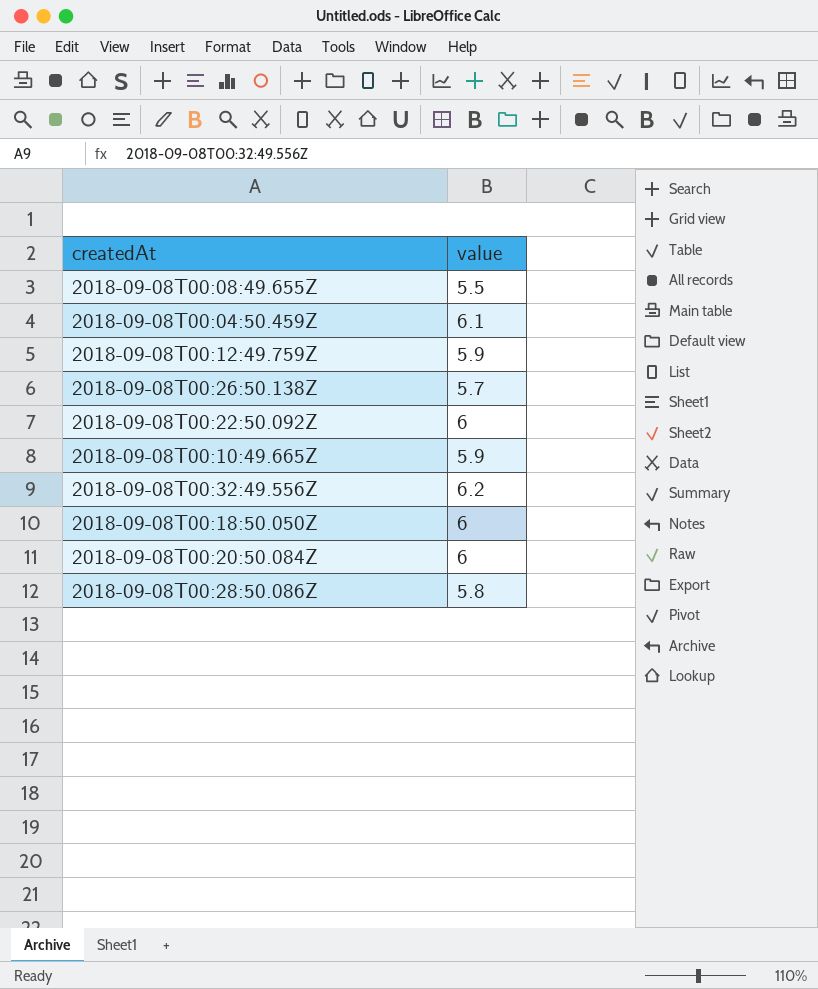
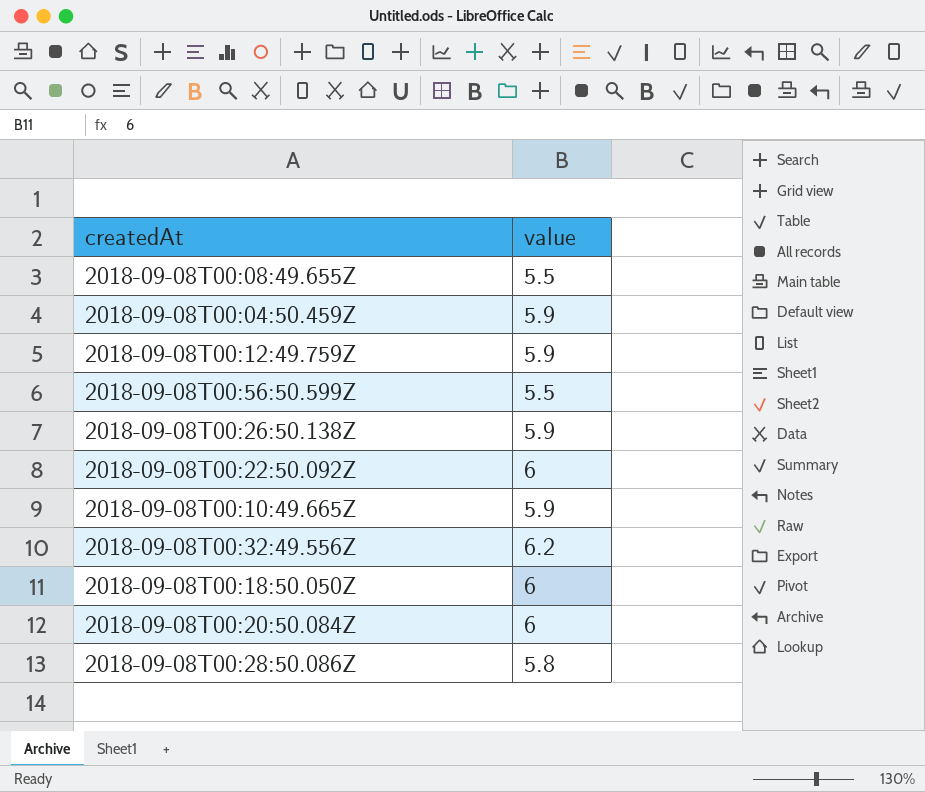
2018-09-08T00:04:50.459Z | value: 6.1 -> 5.9
row 2018-09-08T00:56:50.599Z: none -> 5.5
2018-09-08T00:26:50.138Z | value: 5.7 -> 5.9

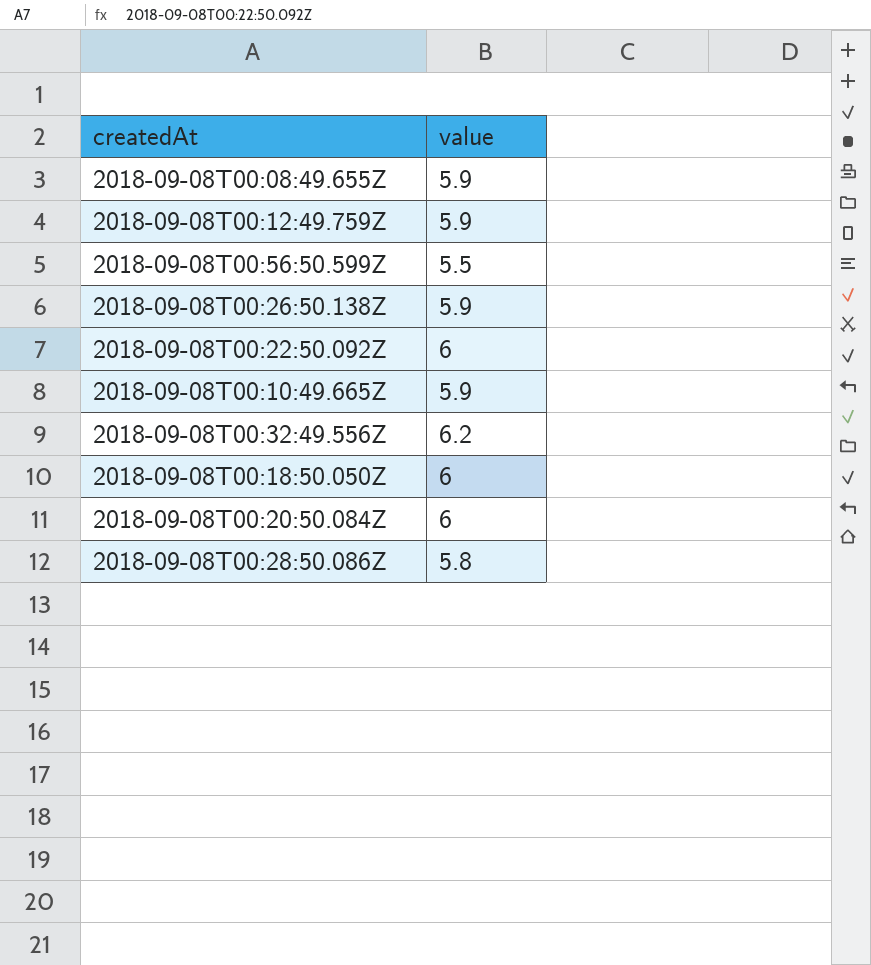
row 2018-09-08T00:04:50.459Z: 5.9 -> none
2018-09-08T00:08:49.655Z | value: 5.5 -> 5.9

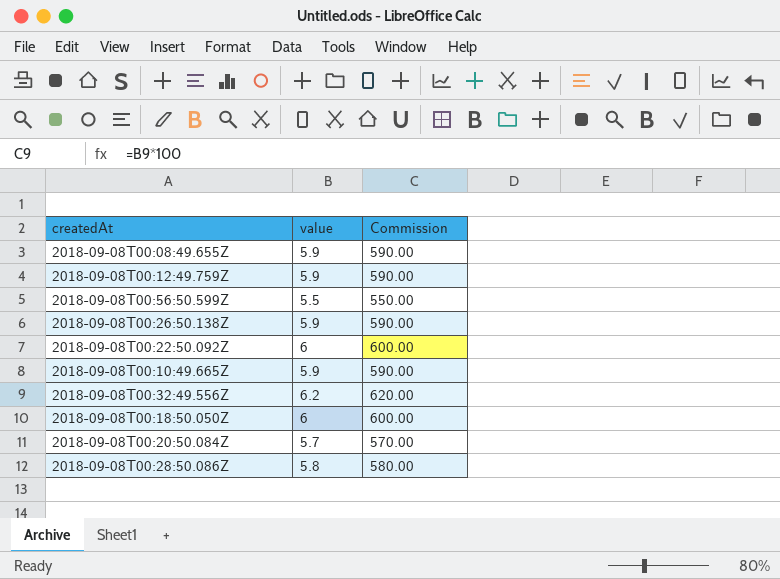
column Commission | formula: none -> [value] * 100
2018-09-08T00:20:50.084Z | value: 6 -> 5.7

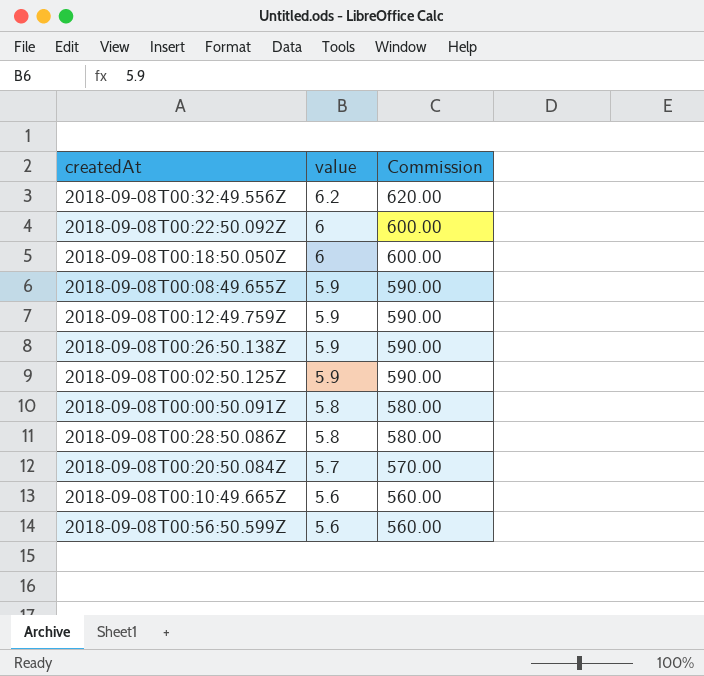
row order: none -> value descending
row 2018-09-08T00:02:50.125Z: none -> 5.9 | 590.00
row 2018-09-08T00:00:50.091Z: none -> 5.8 | 580.00
2018-09-08T00:10:49.665Z | value: 5.9 -> 5.6
2018-09-08T00:10:49.665Z | Commission: 590.00 -> 560.00
2018-09-08T00:56:50.599Z | value: 5.5 -> 5.6
2018-09-08T00:56:50.599Z | Commission: 550.00 -> 560.00

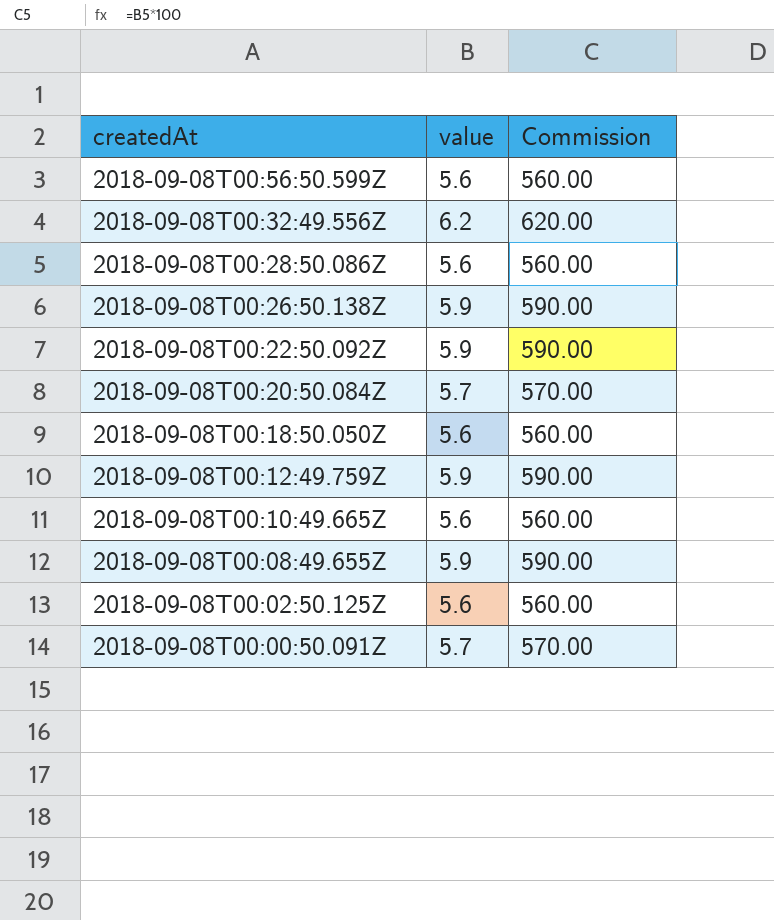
row order: value descending -> createdAt descending
2018-09-08T00:28:50.086Z | value: 5.8 -> 5.6
2018-09-08T00:28:50.086Z | Commission: 580.00 -> 560.00
2018-09-08T00:22:50.092Z | value: 6 -> 5.9
2018-09-08T00:22:50.092Z | Commission: 600.00 -> 590.00
2018-09-08T00:18:50.050Z | value: 6 -> 5.6
2018-09-08T00:18:50.050Z | Commission: 600.00 -> 560.00
2018-09-08T00:02:50.125Z | value: 5.9 -> 5.6
2018-09-08T00:02:50.125Z | Commission: 590.00 -> 560.00
2018-09-08T00:00:50.091Z | value: 5.8 -> 5.7
2018-09-08T00:00:50.091Z | Commission: 580.00 -> 570.00

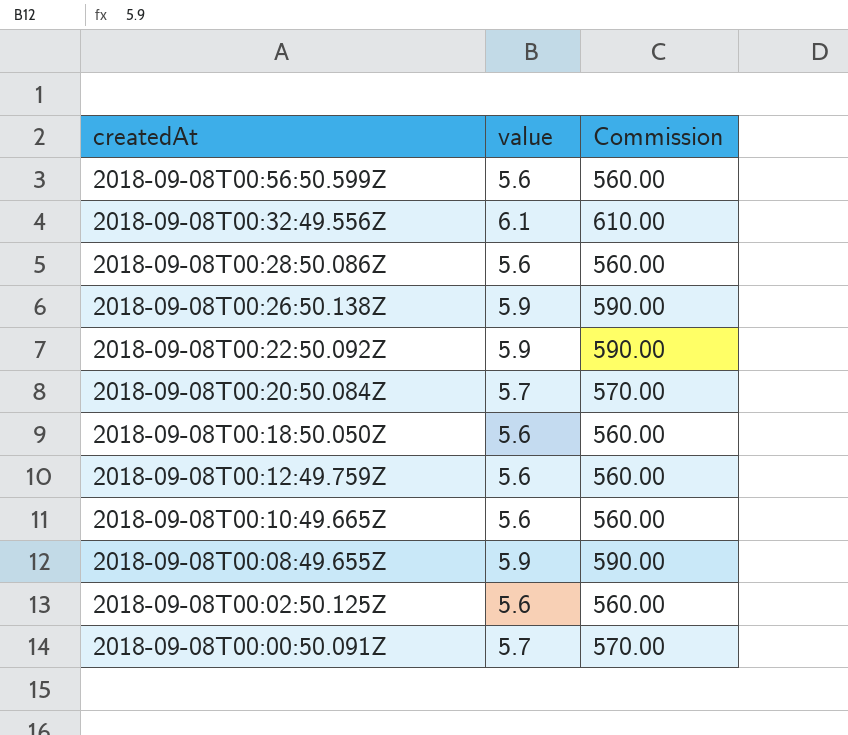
2018-09-08T00:32:49.556Z | value: 6.2 -> 6.1
2018-09-08T00:32:49.556Z | Commission: 620.00 -> 610.00
2018-09-08T00:12:49.759Z | value: 5.9 -> 5.6
2018-09-08T00:12:49.759Z | Commission: 590.00 -> 560.00

